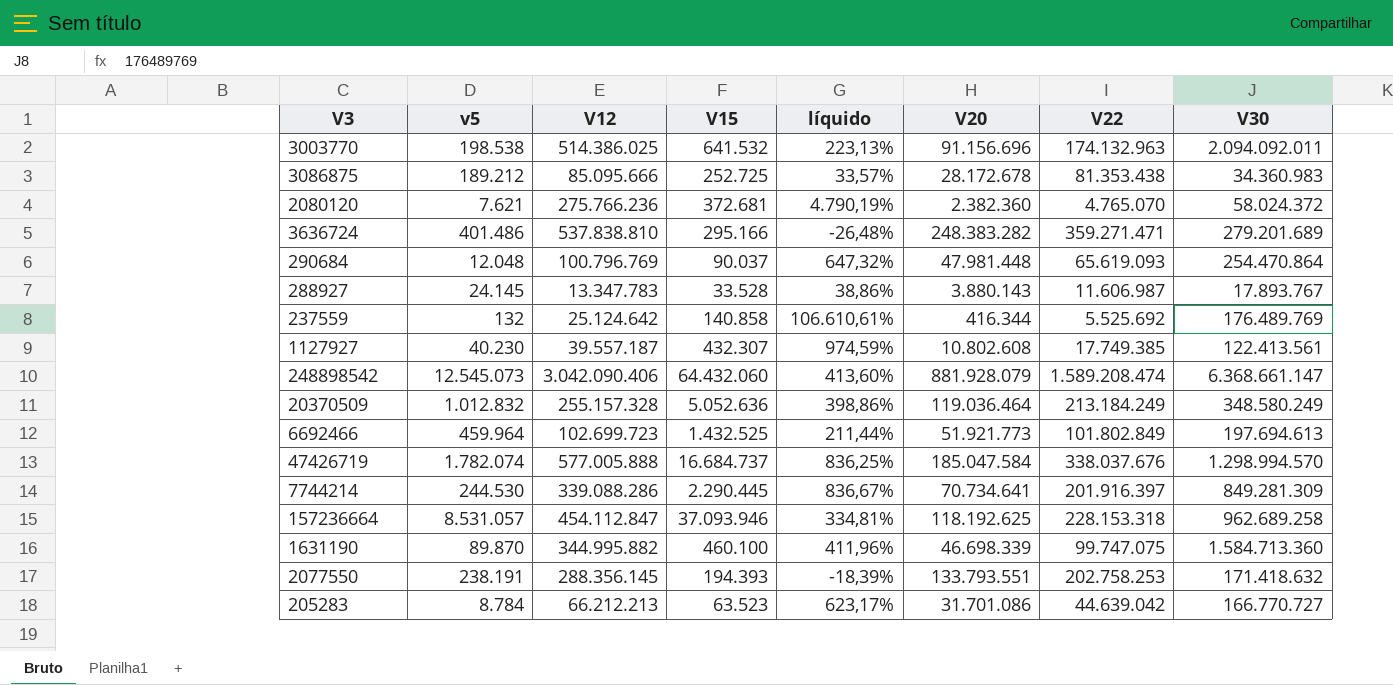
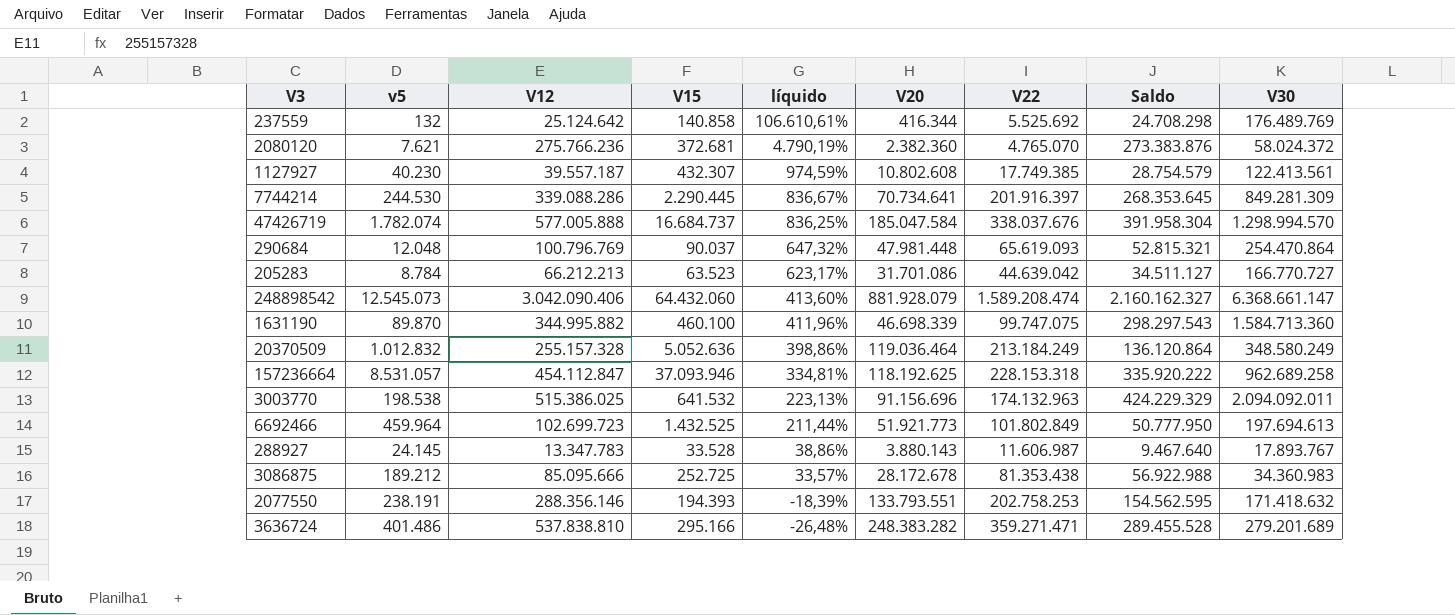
row order: none -> líquido descending
column Saldo | formula: none -> [V12] - [V20]
3003770 | V12: 514.386.025 -> 515.386.025
2077550 | V12: 288.356.145 -> 288.356.146

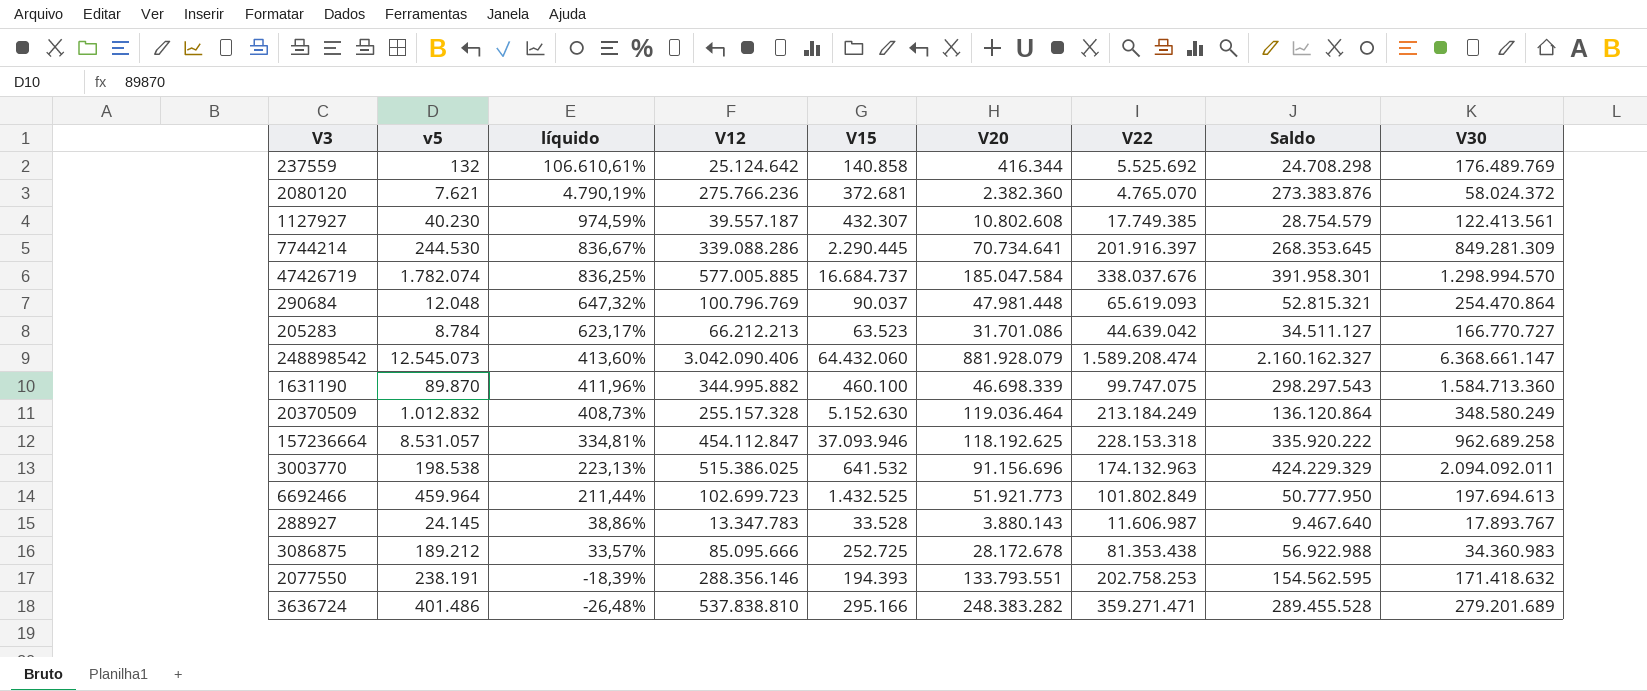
column líquido | position: 5 -> 3
47426719 | V12: 577.005.888 -> 577.005.885
47426719 | Saldo: 391.958.304 -> 391.958.301
20370509 | líquido: 398,86% -> 408,73%
20370509 | V15: 5.052.636 -> 5.152.630

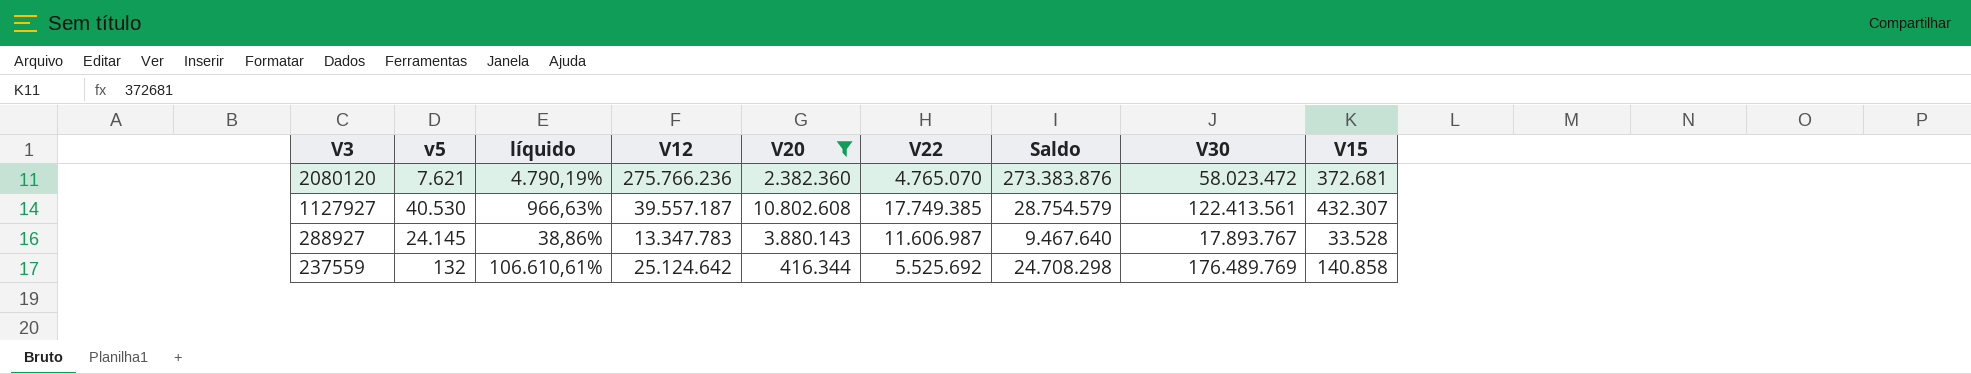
filter: none -> V20 <= 10.802.608
row order: líquido descending -> V3 descending
column V15 | position: 5 -> 9
2080120 | V30: 58.024.372 -> 58.023.472
1127927 | v5: 40.230 -> 40.530
1127927 | líquido: 974,59% -> 966,63%

